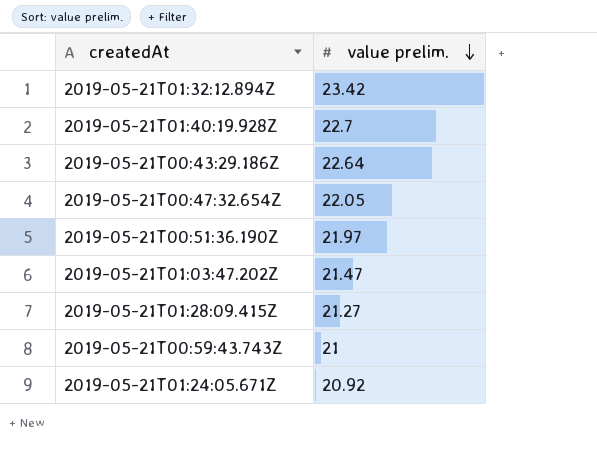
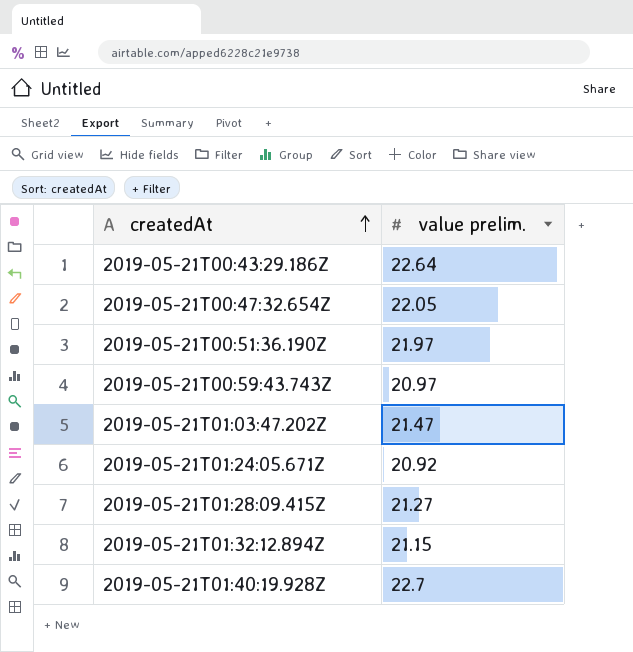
row order: value prelim. descending -> createdAt ascending
2019-05-21T00:59:43.743Z | value prelim.: 21 -> 20.97
2019-05-21T01:32:12.894Z | value prelim.: 23.42 -> 21.15

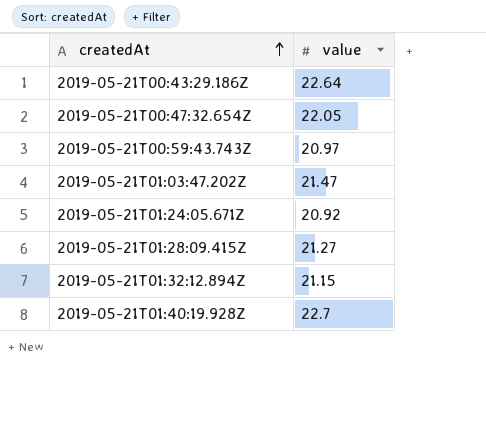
column name: value prelim. -> value
row 2019-05-21T00:51:36.190Z: 21.97 -> none

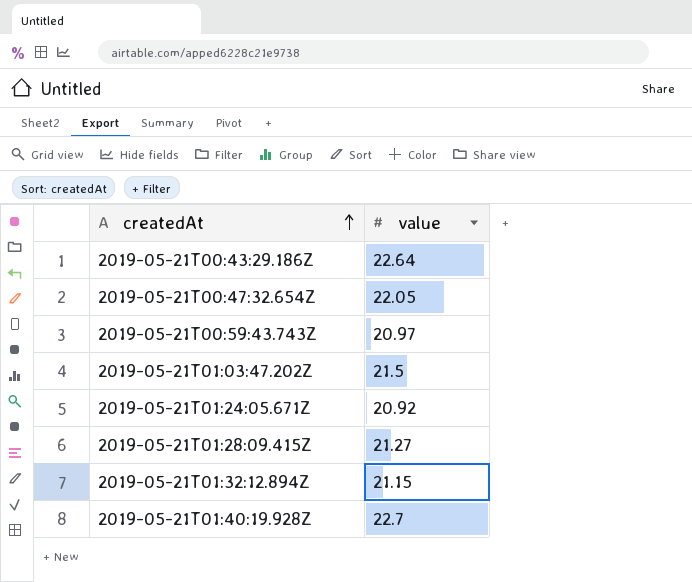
2019-05-21T01:03:47.202Z | value: 21.47 -> 21.5

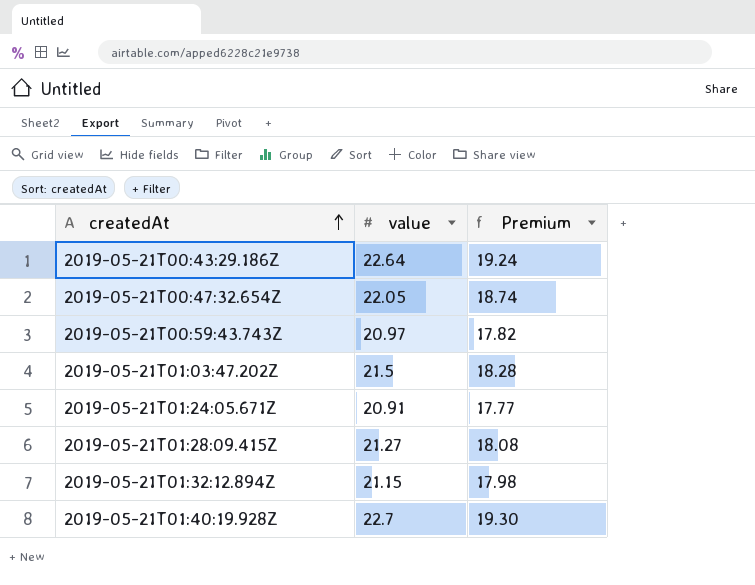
column Premium | formula: none -> [value] * 0.85
2019-05-21T01:24:05.671Z | value: 20.92 -> 20.91

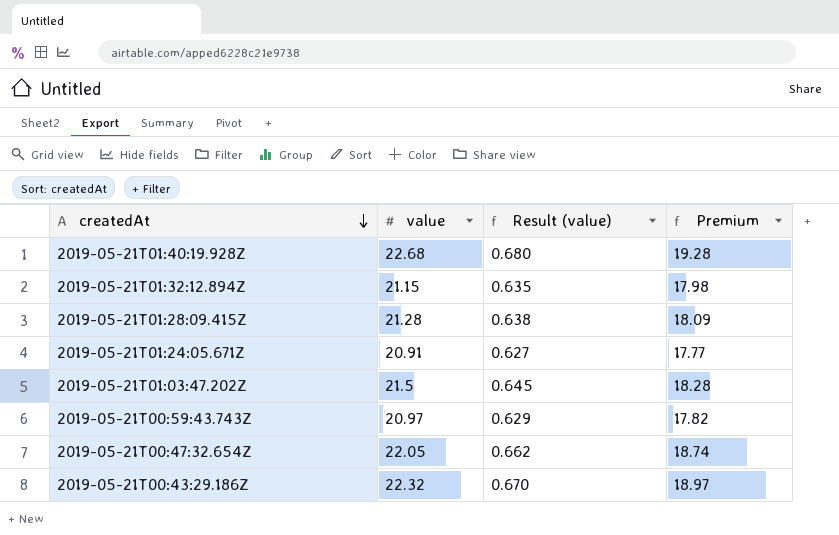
row order: createdAt ascending -> createdAt descending
column Result (value) | formula: none -> [value] * 0.03
2019-05-21T01:40:19.928Z | value: 22.7 -> 22.68
2019-05-21T01:40:19.928Z | Premium: 19.30 -> 19.28
2019-05-21T01:28:09.415Z | value: 21.27 -> 21.28
2019-05-21T01:28:09.415Z | Premium: 18.08 -> 18.09
2019-05-21T00:43:29.186Z | value: 22.64 -> 22.32
2019-05-21T00:43:29.186Z | Premium: 19.24 -> 18.97

